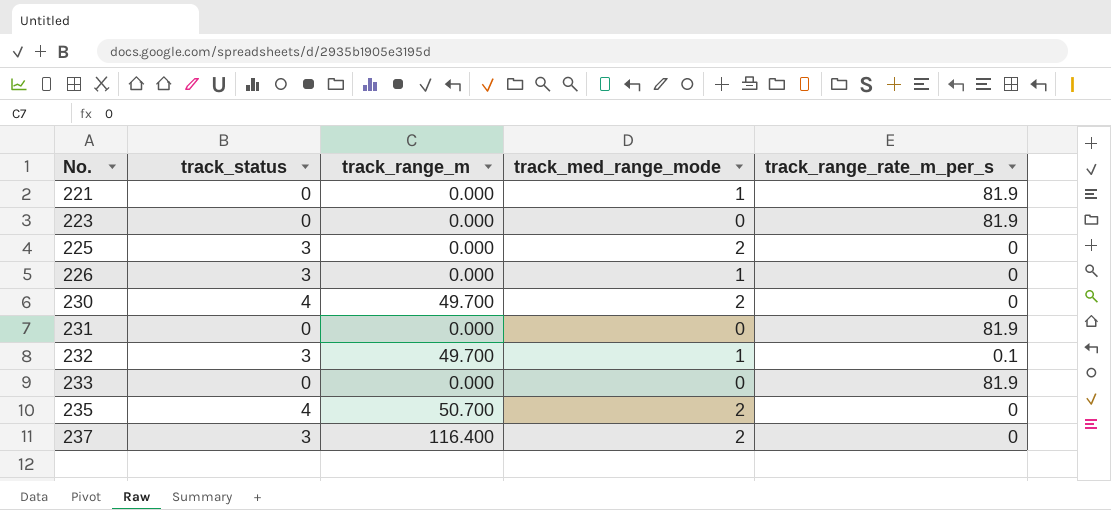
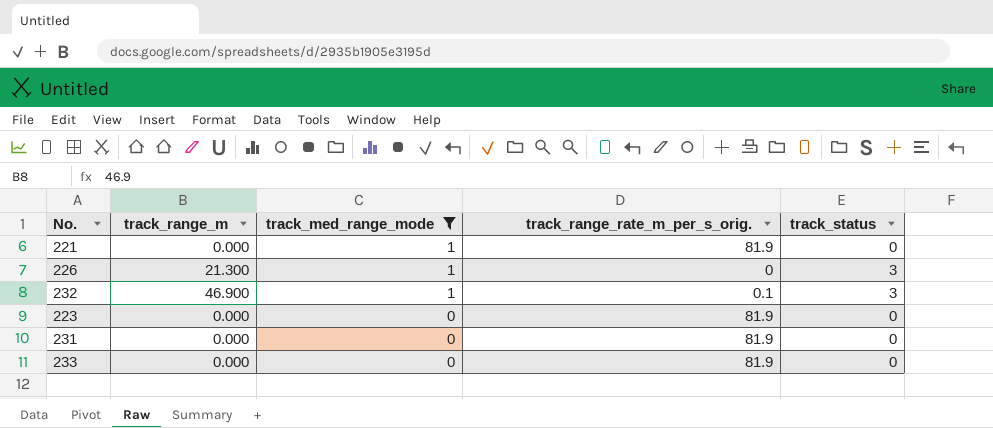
filter: none -> track_med_range_mode != 2
row order: No. ascending -> track_med_range_mode descending
column name: track_range_rate_m_per_s -> track_range_rate_m_per_s_orig.
column track_status | position: 2 -> 5
226 | track_range_m: 0.000 -> 21.300
232 | track_range_m: 49.700 -> 46.900

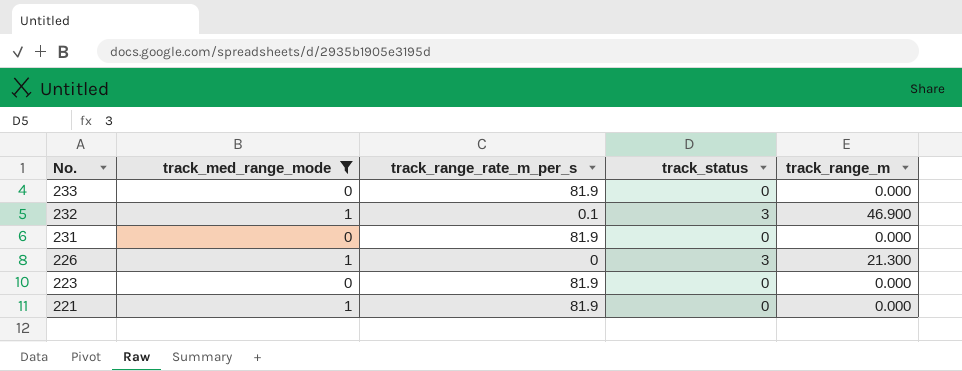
row order: track_med_range_mode descending -> No. descending
column name: track_range_rate_m_per_s_orig. -> track_range_rate_m_per_s
column track_range_m | position: 2 -> 5

